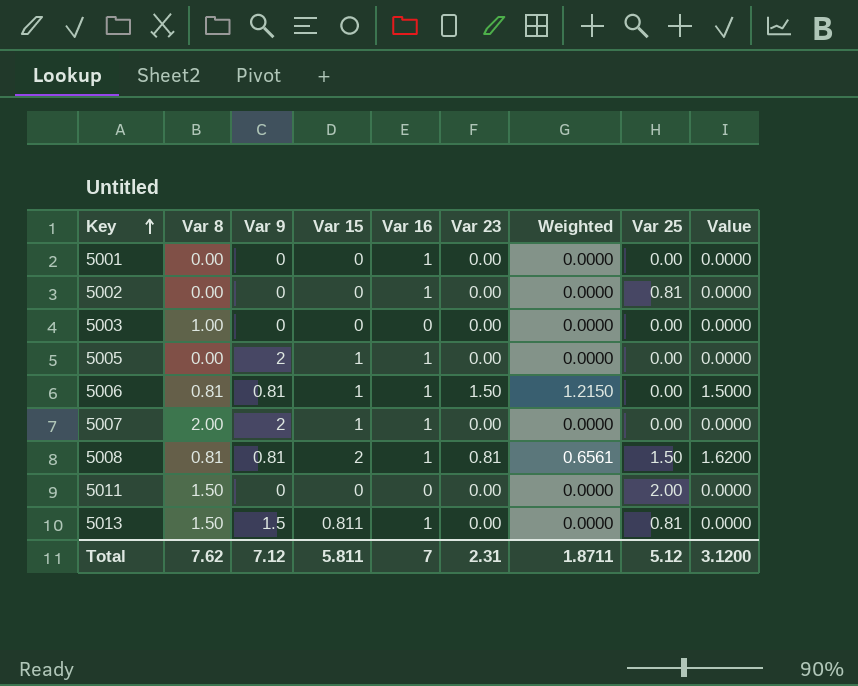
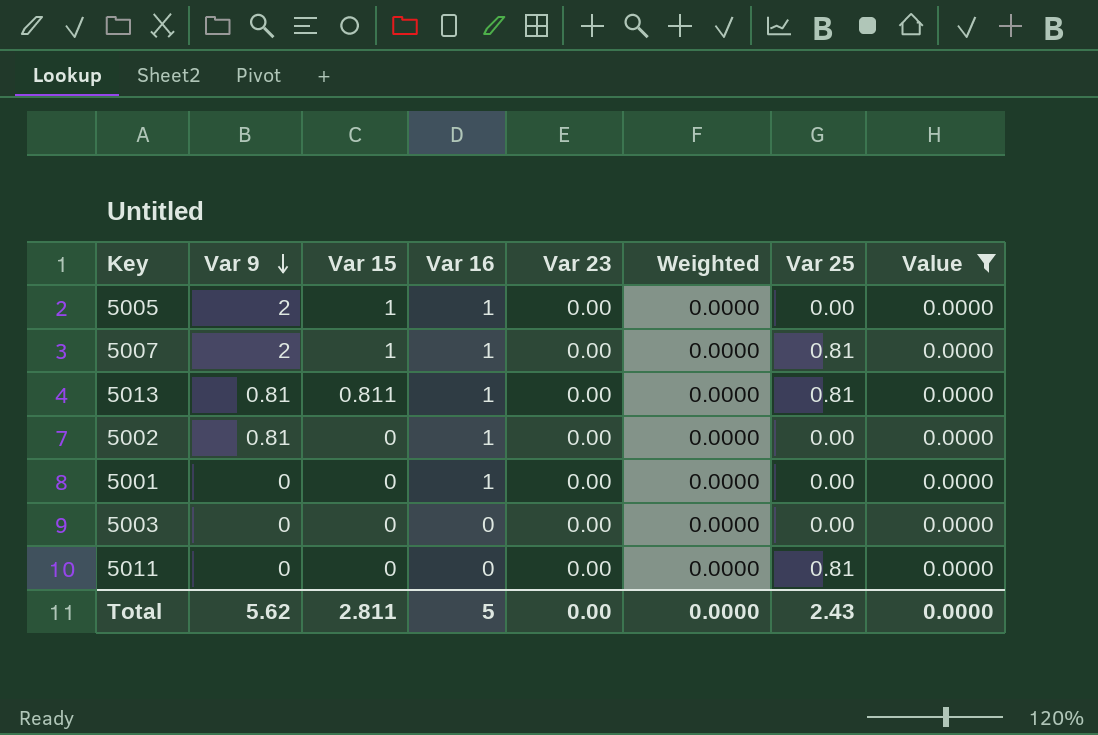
filter: none -> Value = 0.0000
row order: Key ascending -> Var 9 descending
column Var 8 | position: 2 -> none
5007 | Var 25: 0.00 -> 0.81
5013 | Var 9: 1.5 -> 0.81
5002 | Var 9: 0 -> 0.81
5002 | Var 25: 0.81 -> 0.00
5011 | Var 25: 2.00 -> 0.81
Total | Var 9: 7.12 -> 5.62
Total | Var 15: 5.811 -> 2.811
Total | Var 16: 7 -> 5
Total | Var 23: 2.31 -> 0.00
Total | Weighted: 1.8711 -> 0.0000
Total | Var 25: 5.12 -> 2.43
Total | Value: 3.1200 -> 0.0000

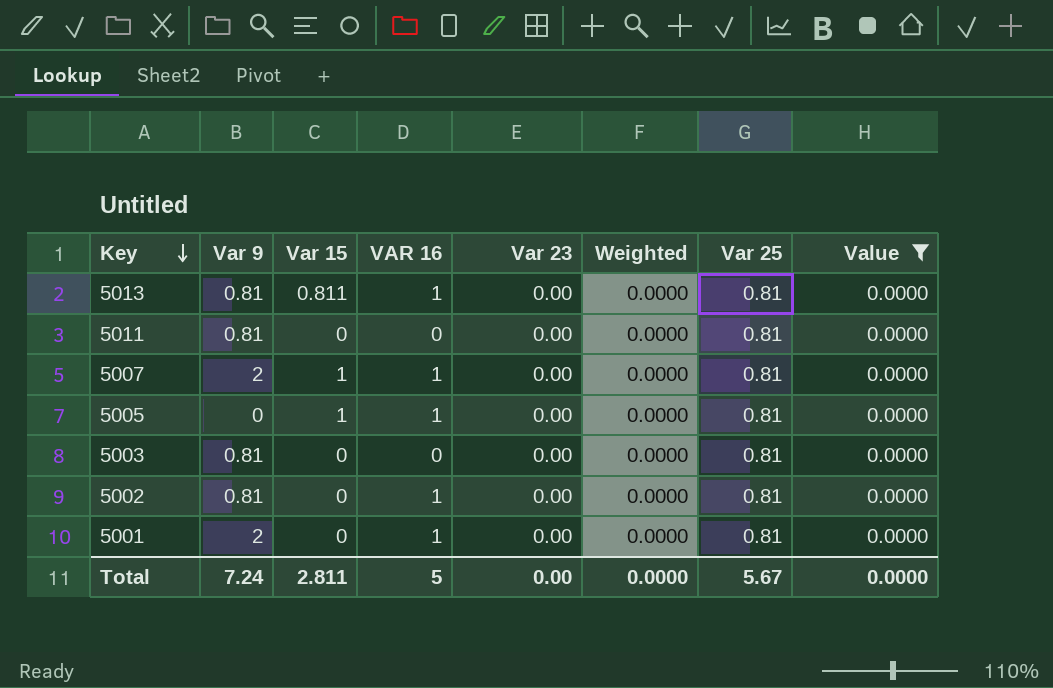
row order: Var 9 descending -> Key descending
column name: Var 16 -> VAR 16
5011 | Var 9: 0 -> 0.81
5005 | Var 9: 2 -> 0
5005 | Var 25: 0.00 -> 0.81
5003 | Var 9: 0 -> 0.81
5003 | Var 25: 0.00 -> 0.81
5002 | Var 25: 0.00 -> 0.81
5001 | Var 9: 0 -> 2
5001 | Var 25: 0.00 -> 0.81
Total | Var 9: 5.62 -> 7.24
Total | Var 25: 2.43 -> 5.67

